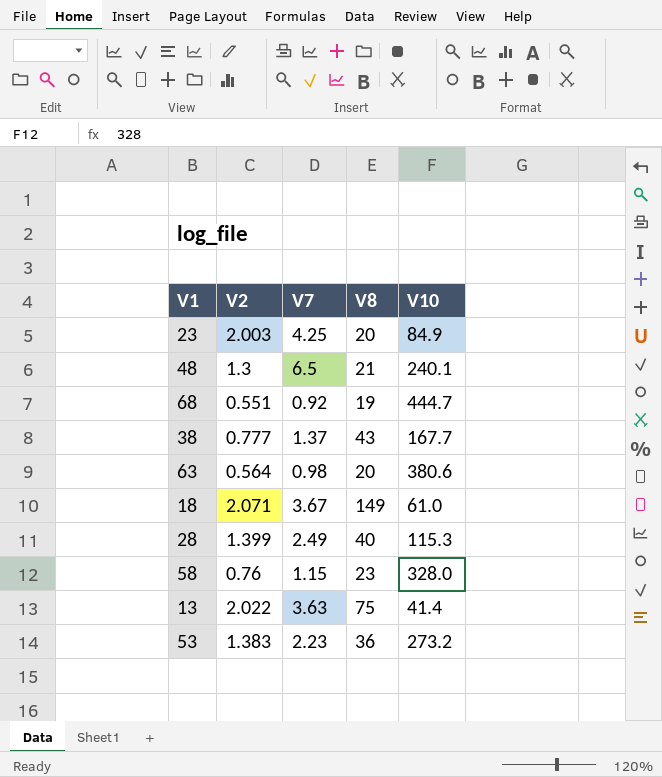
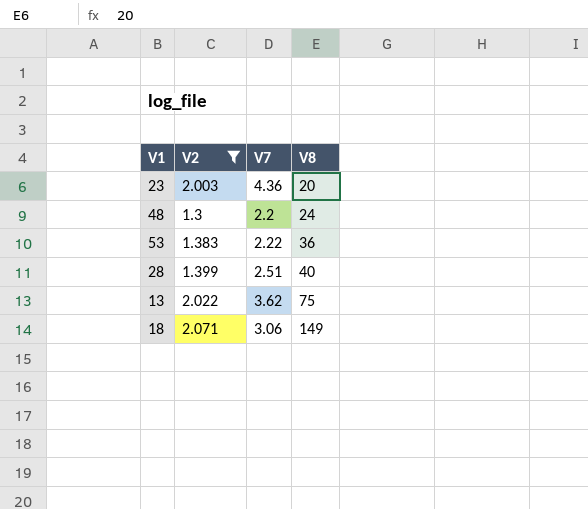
filter: none -> V2 >= 1.3
row order: none -> V8 ascending
column V10 | position: 5 -> none
23 | V7: 4.25 -> 4.36
48 | V7: 6.5 -> 2.2
48 | V8: 21 -> 24
53 | V7: 2.23 -> 2.22
28 | V7: 2.49 -> 2.51
13 | V7: 3.63 -> 3.62
18 | V7: 3.67 -> 3.06

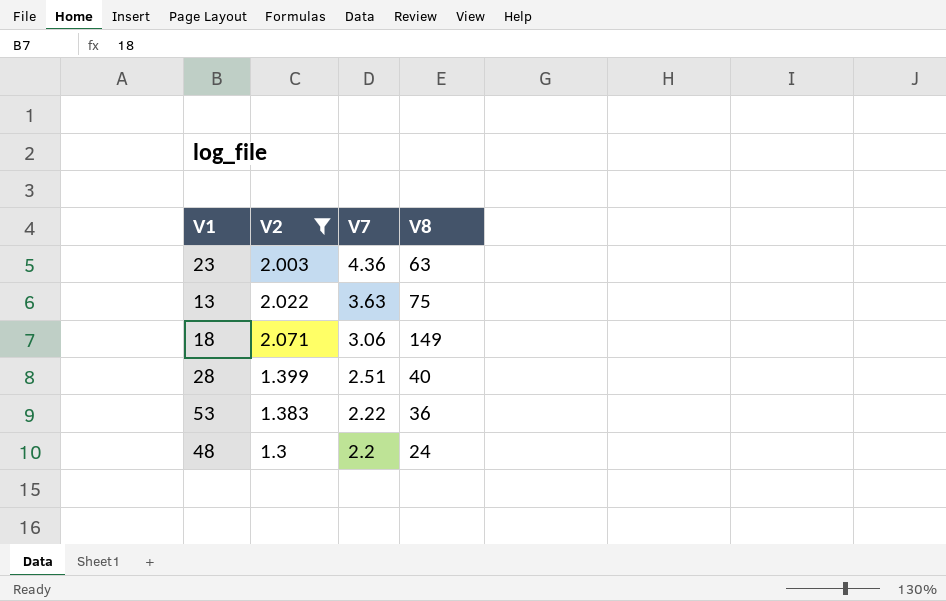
row order: V8 ascending -> V7 descending
23 | V8: 20 -> 63
13 | V7: 3.62 -> 3.63

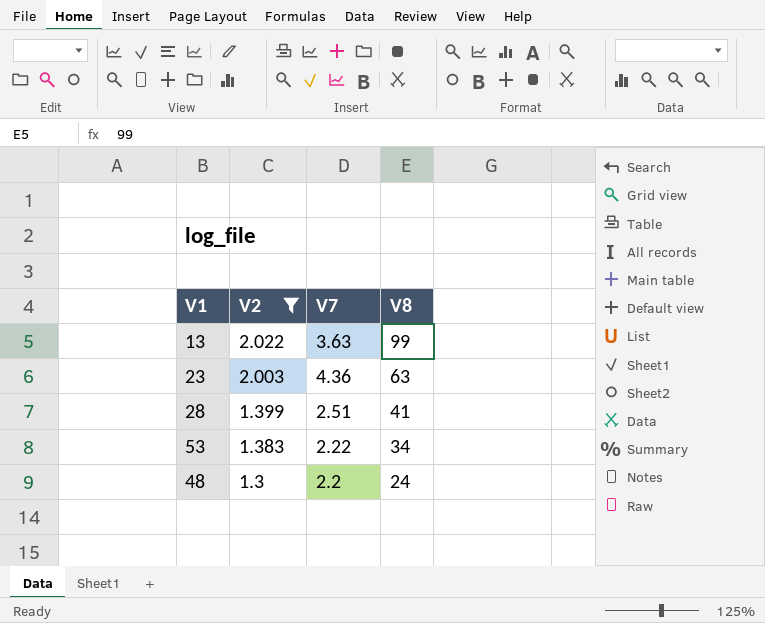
row order: V7 descending -> V2 descending
row 18: 2.071 | 3.06 | 149 -> none
13 | V8: 75 -> 99
28 | V8: 40 -> 41
53 | V8: 36 -> 34

